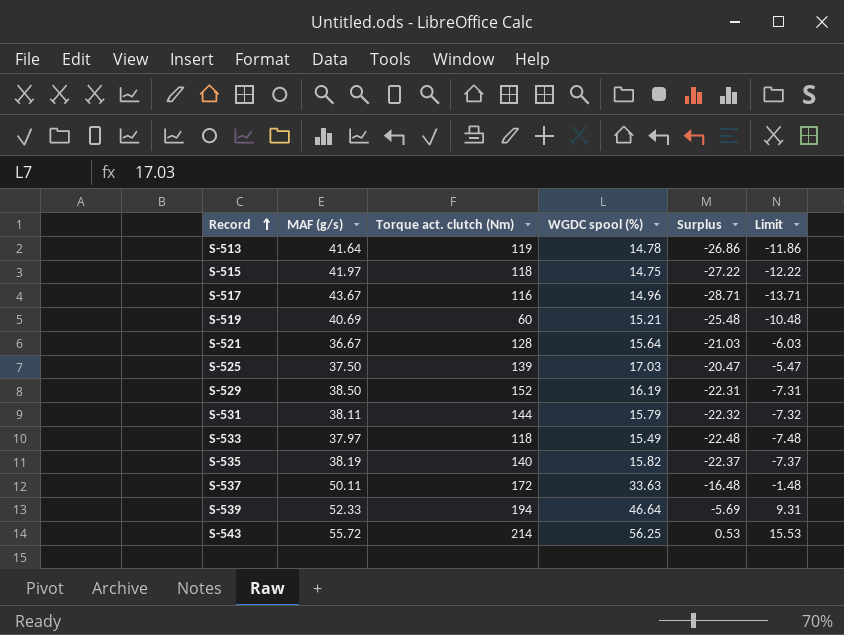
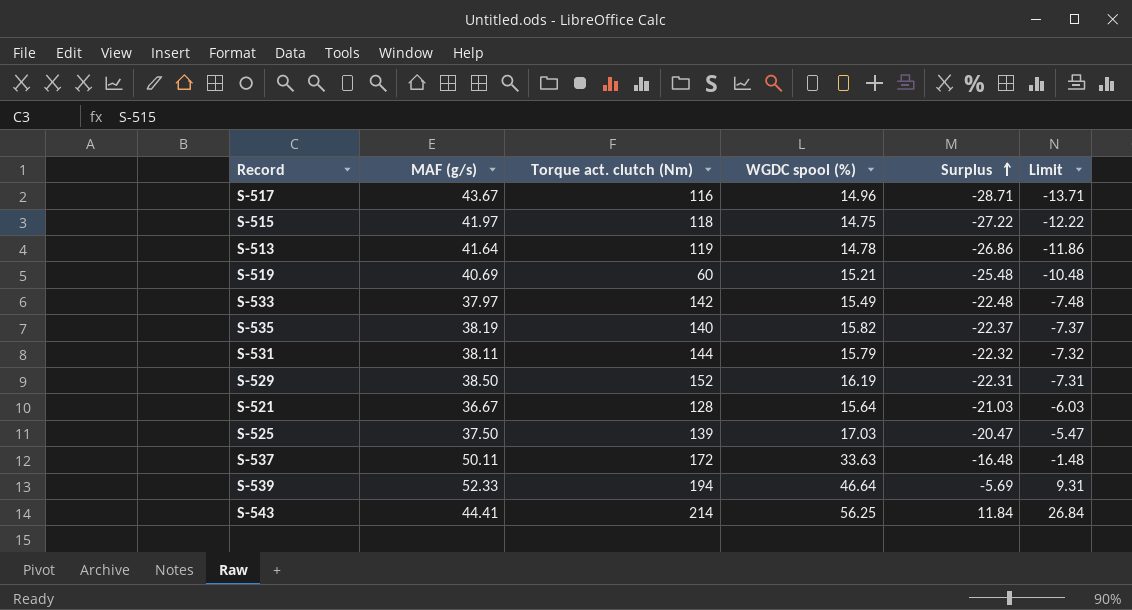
row order: Record ascending -> Surplus ascending
S-533 | Torque act. clutch (Nm): 118 -> 142
S-543 | MAF (g/s): 55.72 -> 44.41
S-543 | Surplus: 0.53 -> 11.84
S-543 | Limit: 15.53 -> 26.84

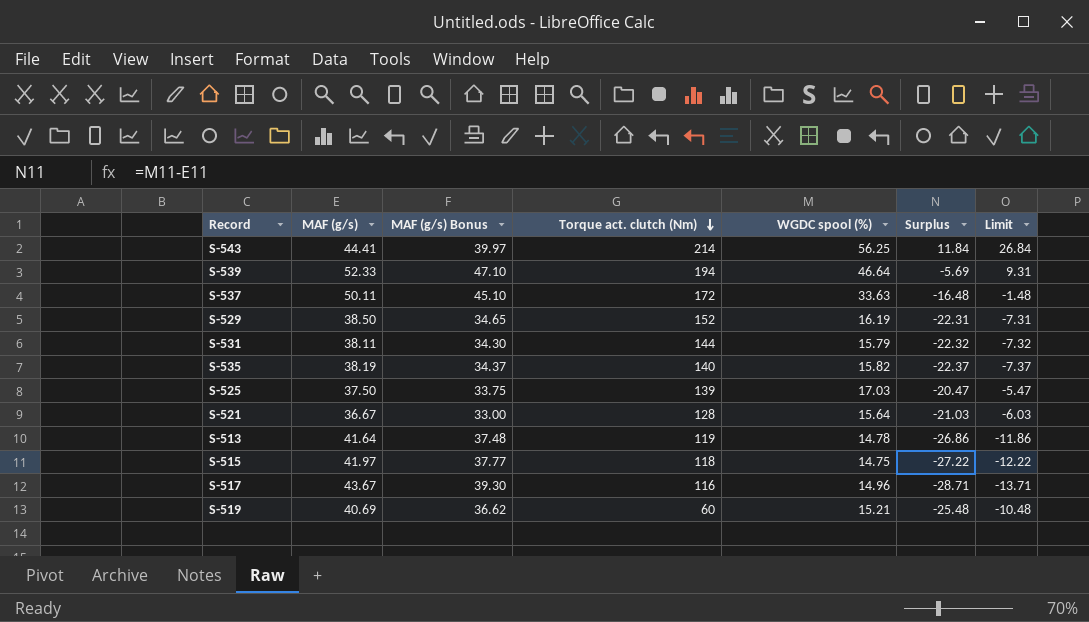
row order: Surplus ascending -> Torque act. clutch (Nm) descending
column MAF (g/s) Bonus | formula: none -> [MAF (g/s)] * 0.9
row S-533: 37.97 | 142 | 15.49 | -22.48 | -7.48 -> none

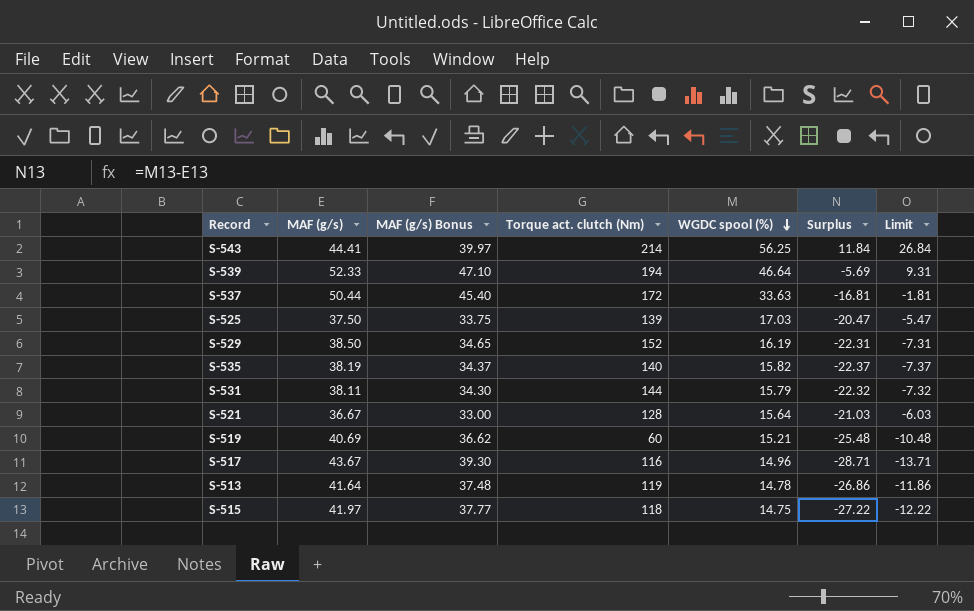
row order: Torque act. clutch (Nm) descending -> WGDC spool (%) descending
S-537 | MAF (g/s): 50.11 -> 50.44
S-537 | MAF (g/s) Bonus: 45.10 -> 45.40
S-537 | Surplus: -16.48 -> -16.81
S-537 | Limit: -1.48 -> -1.81

